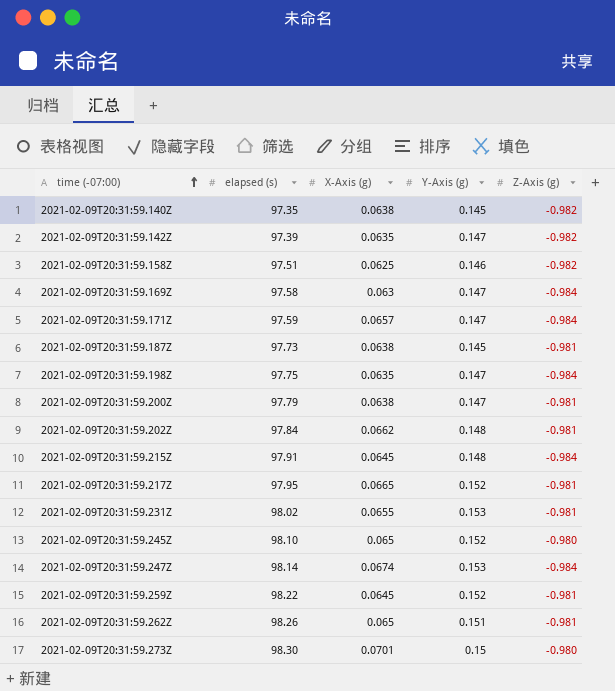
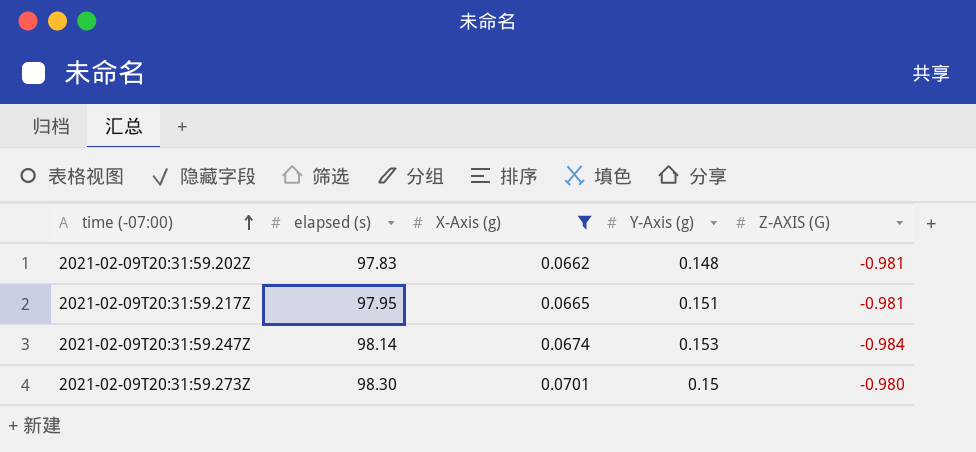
filter: none -> X-Axis (g) >= 0.0662
column name: Z-Axis (g) -> Z-AXIS (G)
2021-02-09T20:31:59.202Z | elapsed (s): 97.84 -> 97.83
2021-02-09T20:31:59.217Z | Y-Axis (g): 0.152 -> 0.151

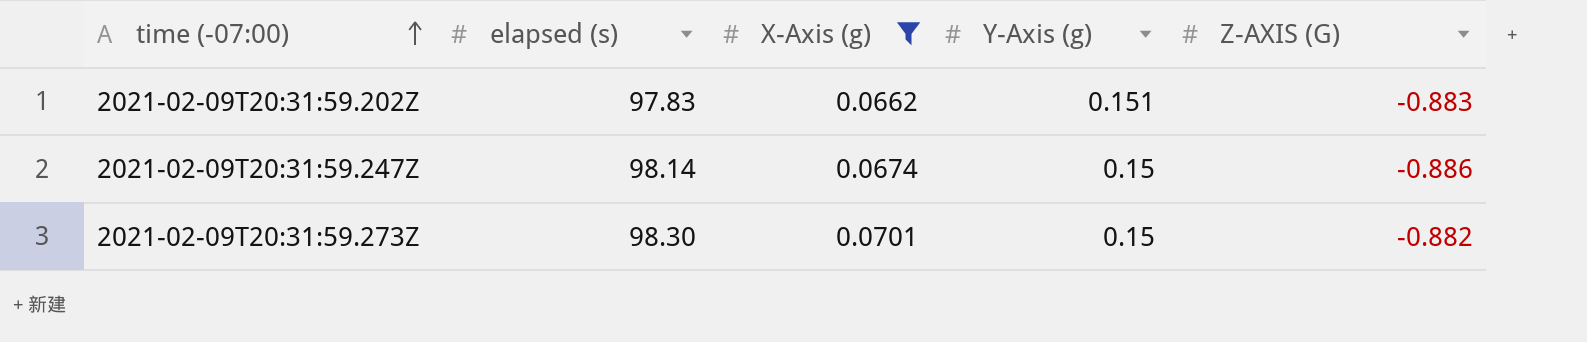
row 2021-02-09T20:31:59.217Z: 97.95 | 0.0665 | 0.151 | -0.981 -> none
2021-02-09T20:31:59.202Z | Y-Axis (g): 0.148 -> 0.151
2021-02-09T20:31:59.202Z | Z-AXIS (G): -0.981 -> -0.883
2021-02-09T20:31:59.247Z | Y-Axis (g): 0.153 -> 0.15
2021-02-09T20:31:59.247Z | Z-AXIS (G): -0.984 -> -0.886
2021-02-09T20:31:59.273Z | Z-AXIS (G): -0.980 -> -0.882

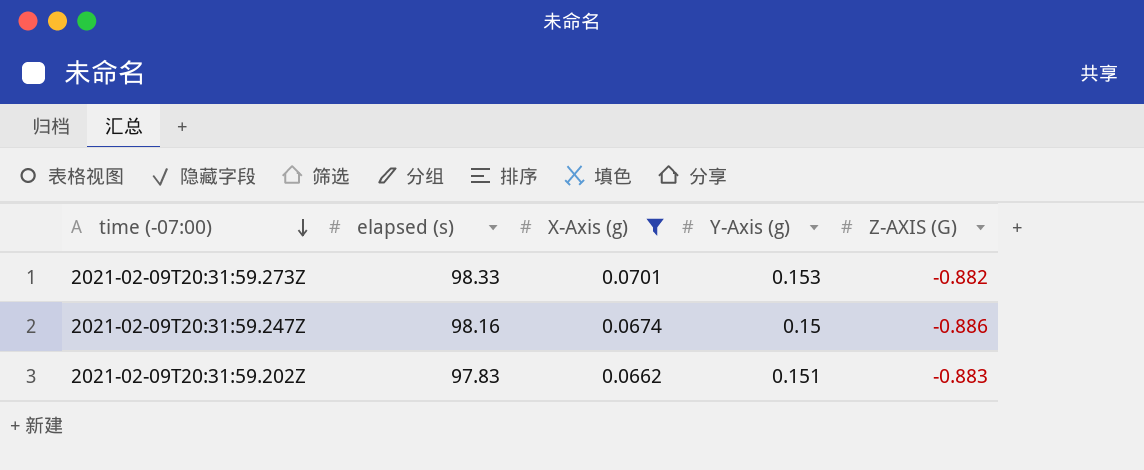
row order: time (-07:00) ascending -> time (-07:00) descending
2021-02-09T20:31:59.273Z | elapsed (s): 98.30 -> 98.33
2021-02-09T20:31:59.273Z | Y-Axis (g): 0.15 -> 0.153
2021-02-09T20:31:59.247Z | elapsed (s): 98.14 -> 98.16

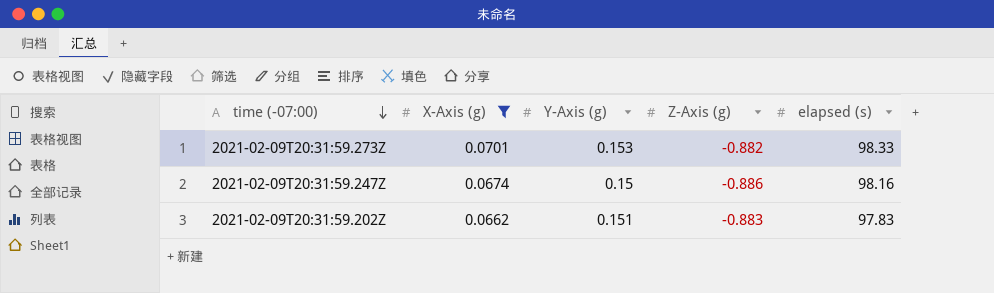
column name: Z-AXIS (G) -> Z-Axis (g)
column elapsed (s) | position: 2 -> 5

